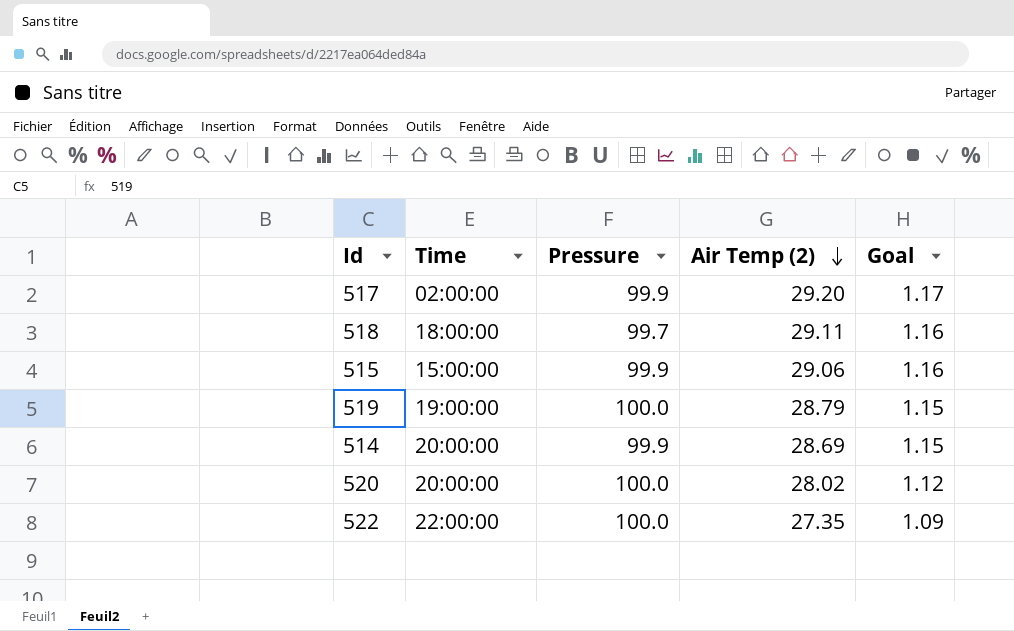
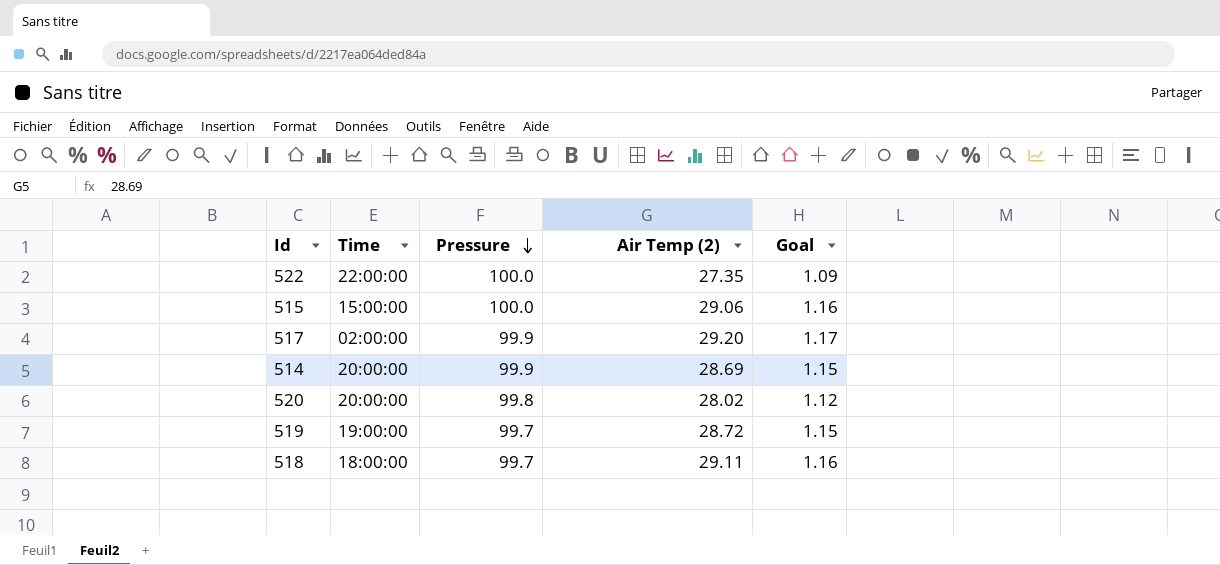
row order: Air Temp (2) descending -> Pressure descending
515 | Pressure: 99.9 -> 100.0
520 | Pressure: 100.0 -> 99.8
519 | Pressure: 100.0 -> 99.7
519 | Air Temp (2): 28.79 -> 28.72

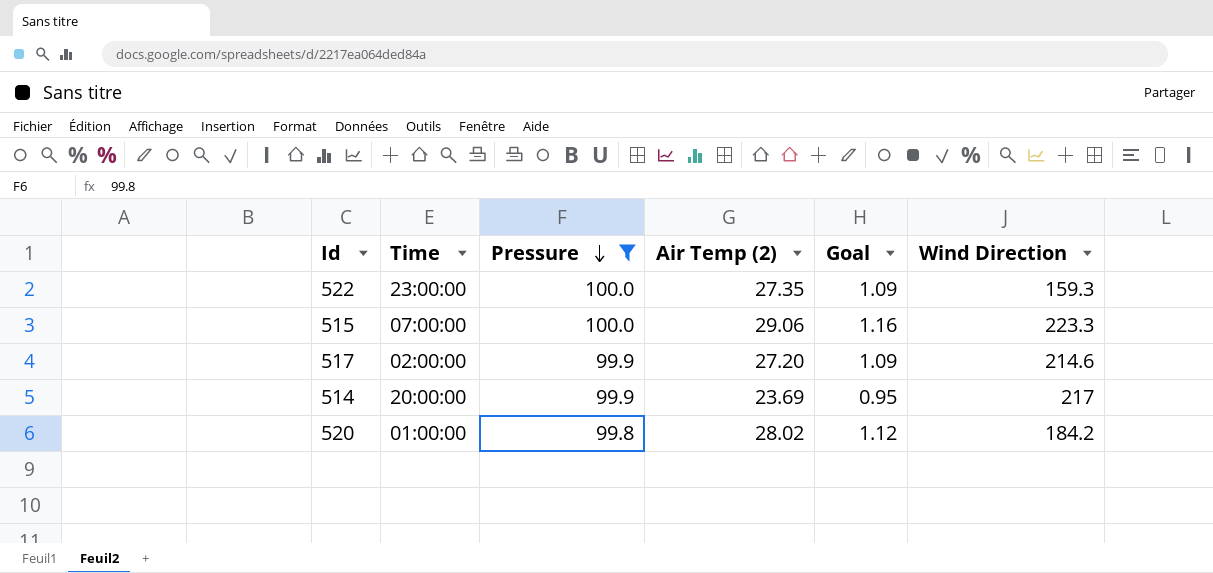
filter: none -> Pressure != 99.7
column Wind Direction | position: none -> 6
522 | Time: 22:00:00 -> 23:00:00
515 | Time: 15:00:00 -> 07:00:00
517 | Air Temp (2): 29.20 -> 27.20
517 | Goal: 1.17 -> 1.09
514 | Air Temp (2): 28.69 -> 23.69
514 | Goal: 1.15 -> 0.95
520 | Time: 20:00:00 -> 01:00:00

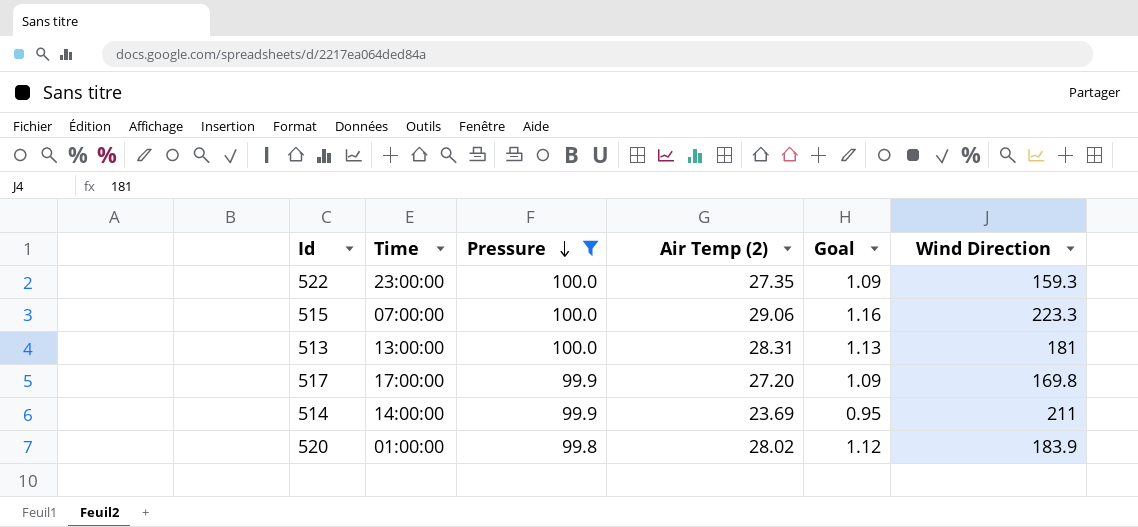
row 513: none -> 13:00:00 | 100.0 | 28.31 | 1.13 | 181
517 | Time: 02:00:00 -> 17:00:00
517 | Wind Direction: 214.6 -> 169.8
514 | Time: 20:00:00 -> 14:00:00
514 | Wind Direction: 217 -> 211
520 | Wind Direction: 184.2 -> 183.9

